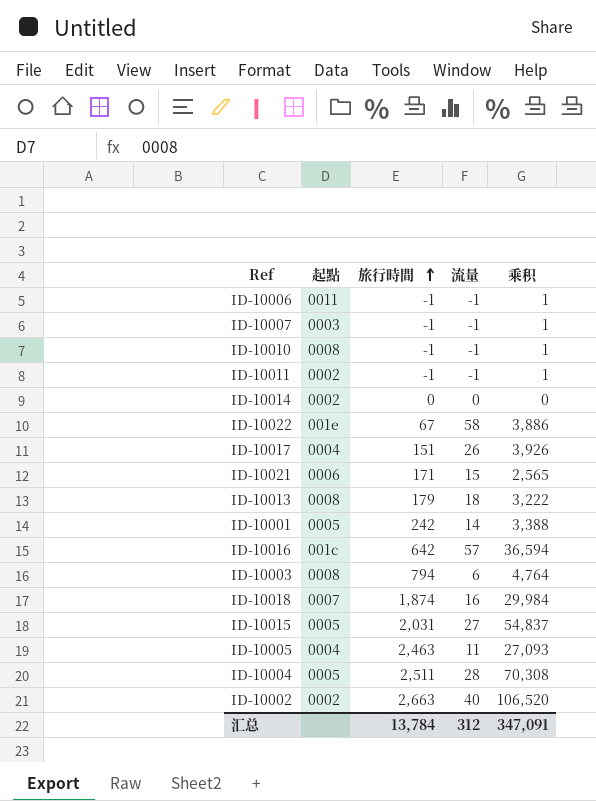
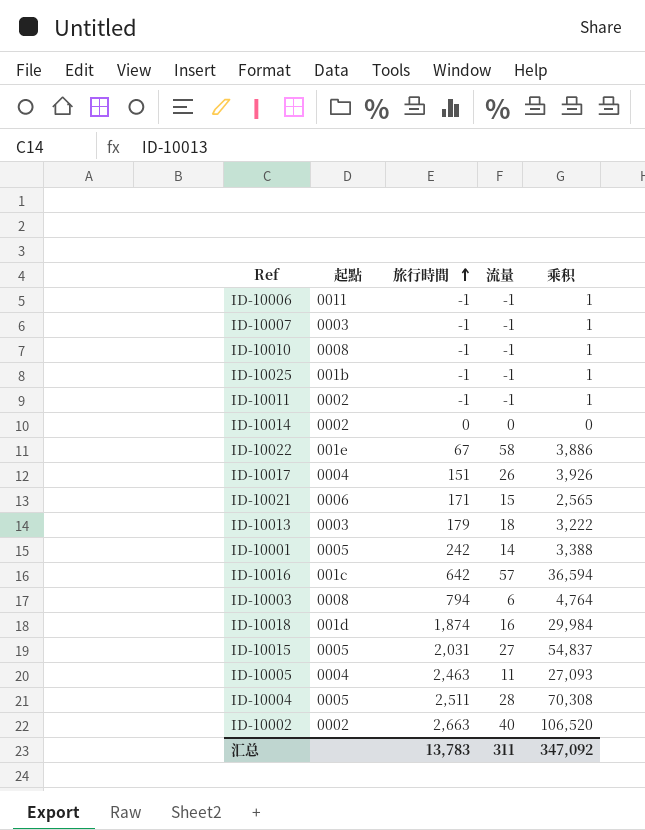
row ID-10025: none -> 001b | -1 | -1 | 1
ID-10013 | 起點: 0008 -> 0003
ID-10018 | 起點: 0007 -> 001d
汇总 | 旅行時間: 13,784 -> 13,783
汇总 | 流量: 312 -> 311
汇总 | 乘积: 347,091 -> 347,092

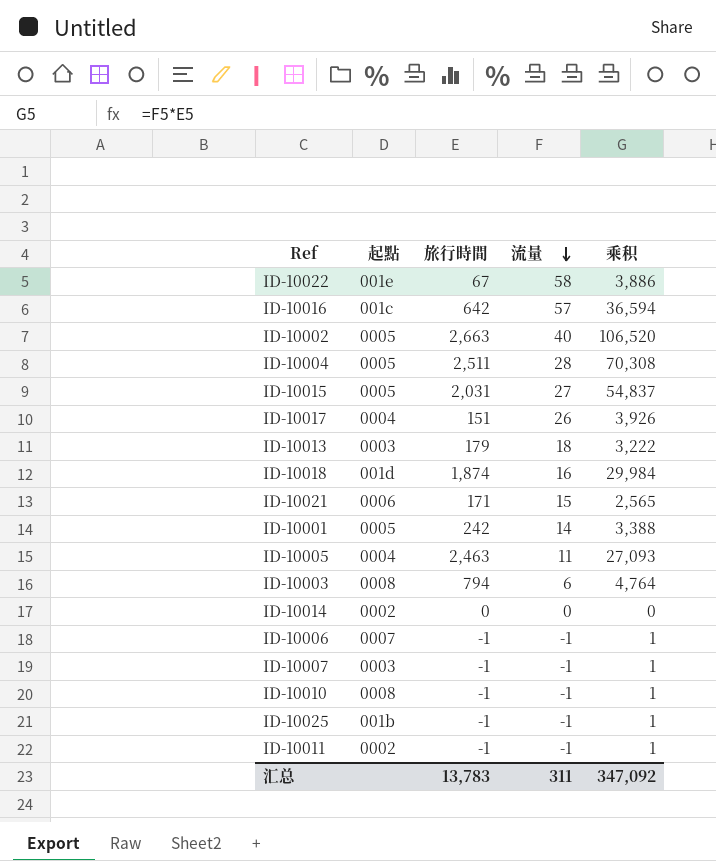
row order: 旅行時間 ascending -> 流量 descending
ID-10002 | 起點: 0002 -> 0005
ID-10006 | 起點: 0011 -> 0007

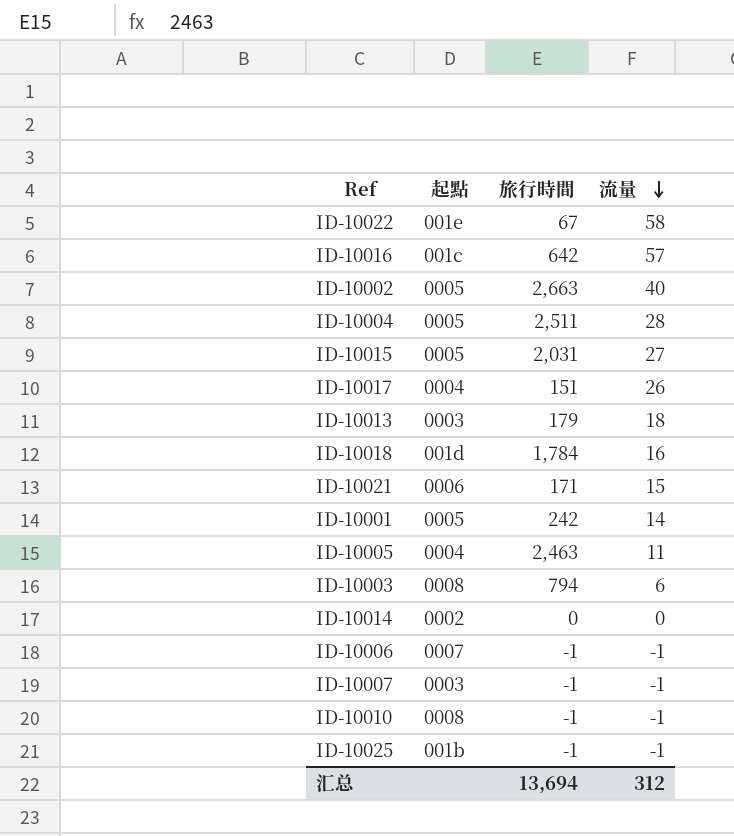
column 乘积 | formula: [旅行時間] * [流量] -> none
row ID-10011: 0002 | -1 | -1 | 1 -> none
ID-10018 | 旅行時間: 1,874 -> 1,784
汇总 | 旅行時間: 13,783 -> 13,694
汇总 | 流量: 311 -> 312

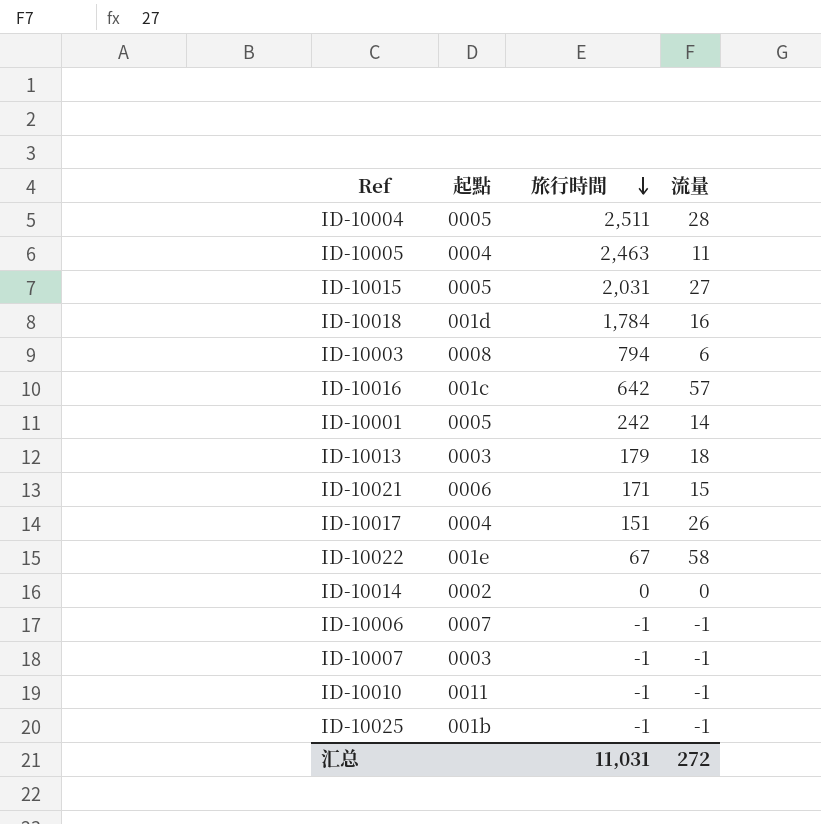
row order: 流量 descending -> 旅行時間 descending
row ID-10002: 0005 | 2,663 | 40 -> none
ID-10010 | 起點: 0008 -> 0011
汇总 | 旅行時間: 13,694 -> 11,031
汇总 | 流量: 312 -> 272

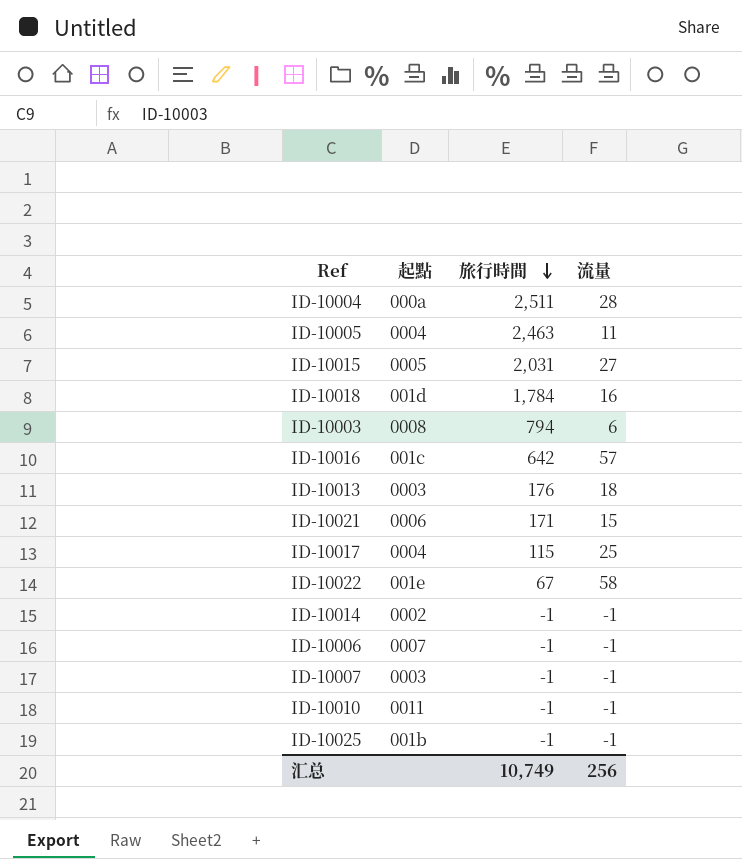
row ID-10001: 0005 | 242 | 14 -> none
ID-10004 | 起點: 0005 -> 000a
ID-10013 | 旅行時間: 179 -> 176
ID-10017 | 旅行時間: 151 -> 115
ID-10017 | 流量: 26 -> 25
ID-10014 | 旅行時間: 0 -> -1
ID-10014 | 流量: 0 -> -1
汇总 | 旅行時間: 11,031 -> 10,749
汇总 | 流量: 272 -> 256

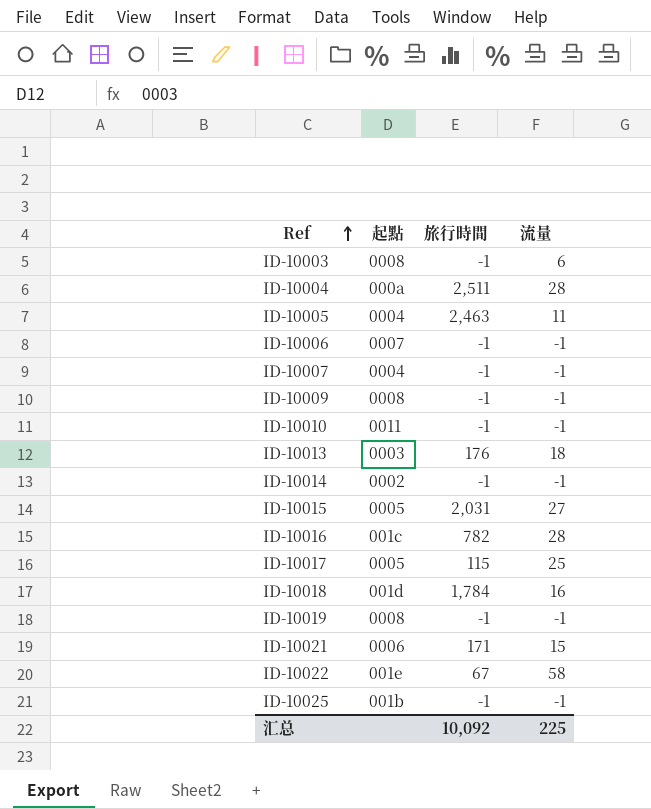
row order: 旅行時間 descending -> Ref ascending
ID-10003 | 旅行時間: 794 -> -1
ID-10007 | 起點: 0003 -> 0004
row ID-10009: none -> 0008 | -1 | -1
ID-10016 | 旅行時間: 642 -> 782
ID-10016 | 流量: 57 -> 28
ID-10017 | 起點: 0004 -> 0005
row ID-10019: none -> 0008 | -1 | -1
汇总 | 旅行時間: 10,749 -> 10,092
汇总 | 流量: 256 -> 225

